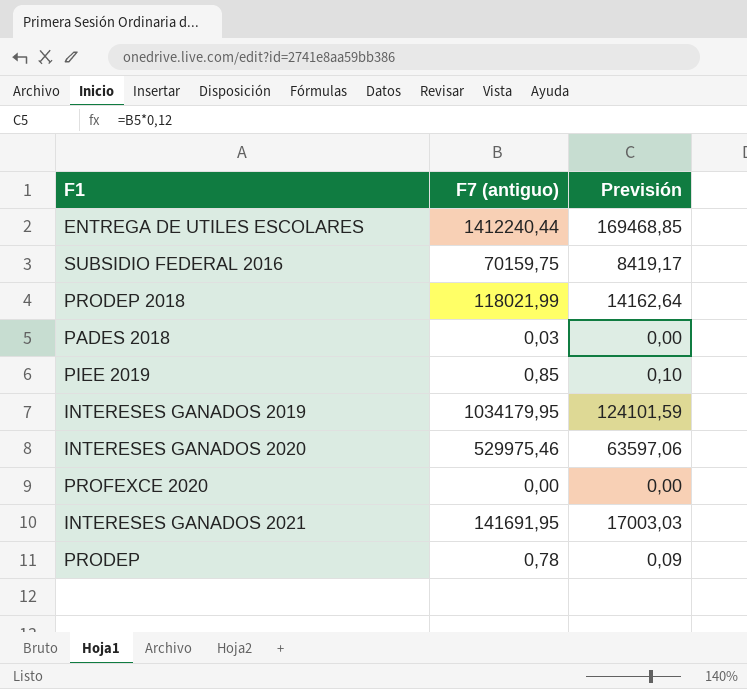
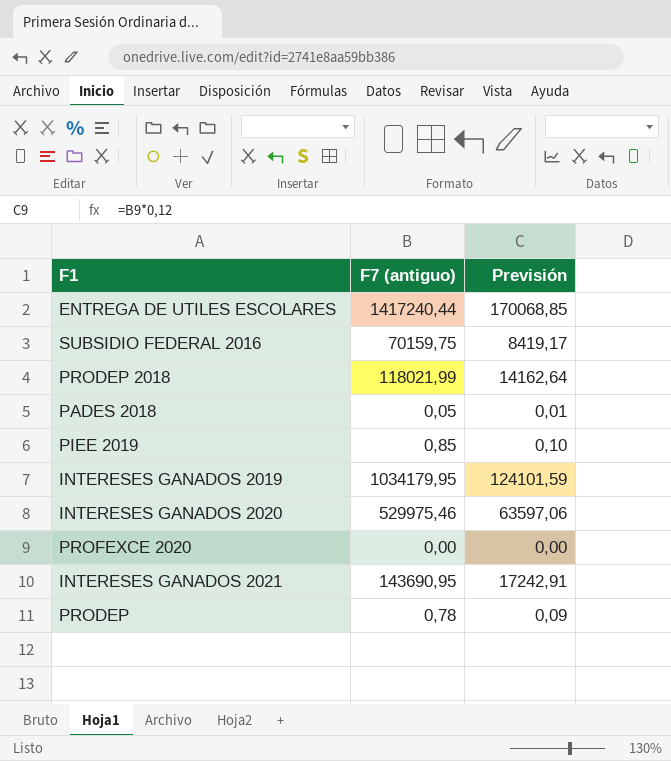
ENTREGA DE UTILES ESCOLARES | F7 (antiguo): 1412240,44 -> 1417240,44
ENTREGA DE UTILES ESCOLARES | Previsión: 169468,85 -> 170068,85
PADES 2018 | F7 (antiguo): 0,03 -> 0,05
PADES 2018 | Previsión: 0,00 -> 0,01
INTERESES GANADOS 2021 | F7 (antiguo): 141691,95 -> 143690,95
INTERESES GANADOS 2021 | Previsión: 17003,03 -> 17242,91

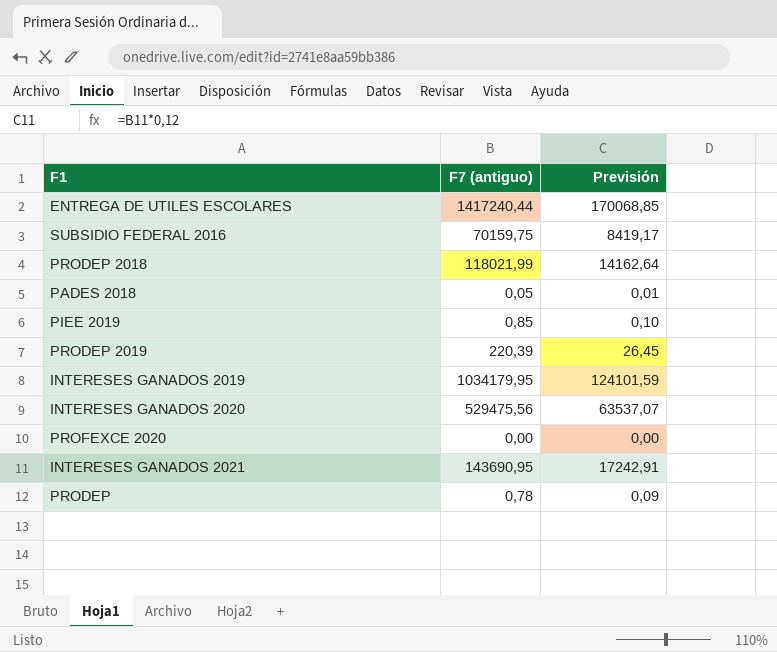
row PRODEP 2019: none -> 220,39 | 26,45
INTERESES GANADOS 2020 | F7 (antiguo): 529975,46 -> 529475,56
INTERESES GANADOS 2020 | Previsión: 63597,06 -> 63537,07

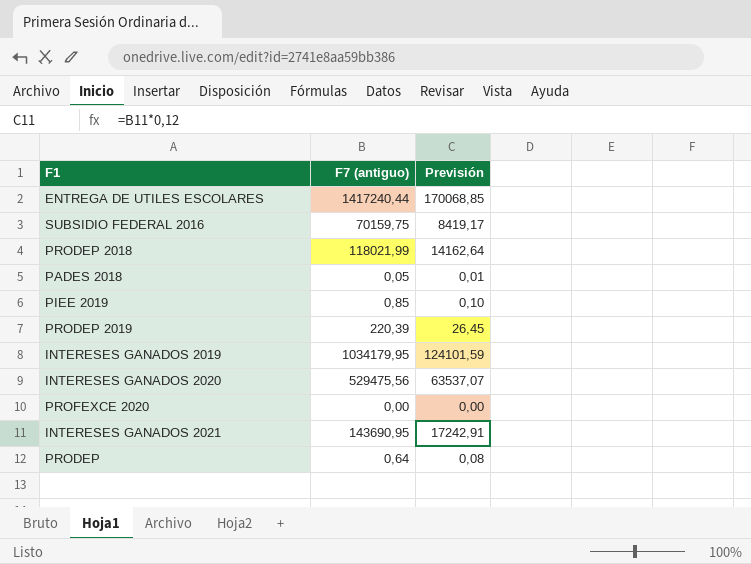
PRODEP | F7 (antiguo): 0,78 -> 0,64
PRODEP | Previsión: 0,09 -> 0,08

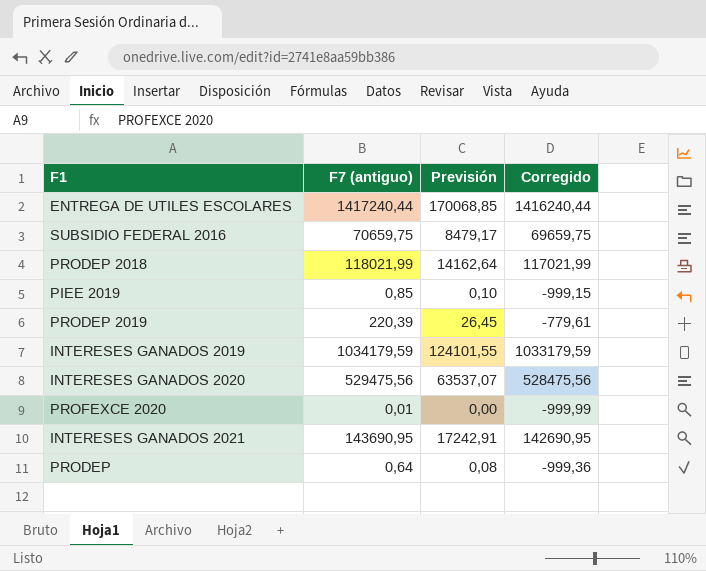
column Corregido | formula: none -> [F7 (antiguo)] - 1000
row PADES 2018: 0,05 | 0,01 -> none
SUBSIDIO FEDERAL 2016 | F7 (antiguo): 70159,75 -> 70659,75
SUBSIDIO FEDERAL 2016 | Previsión: 8419,17 -> 8479,17
INTERESES GANADOS 2019 | F7 (antiguo): 1034179,95 -> 1034179,59
INTERESES GANADOS 2019 | Previsión: 124101,59 -> 124101,55
PROFEXCE 2020 | F7 (antiguo): 0,00 -> 0,01

